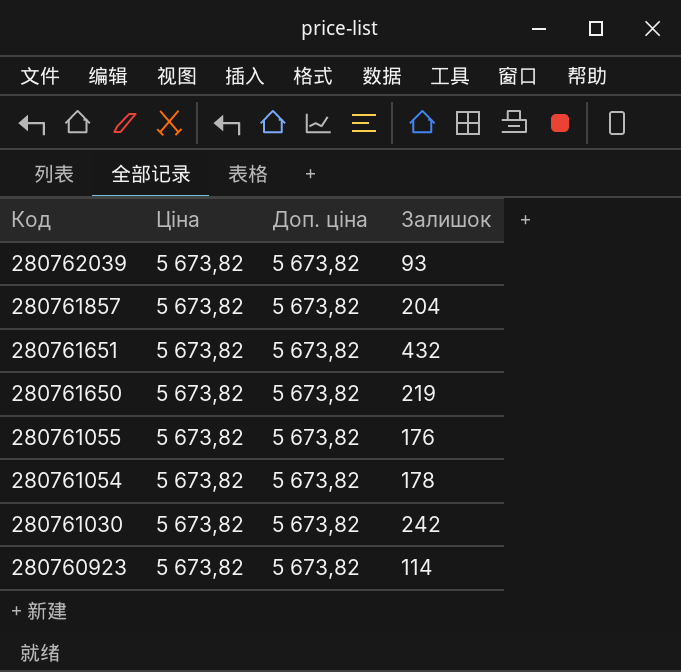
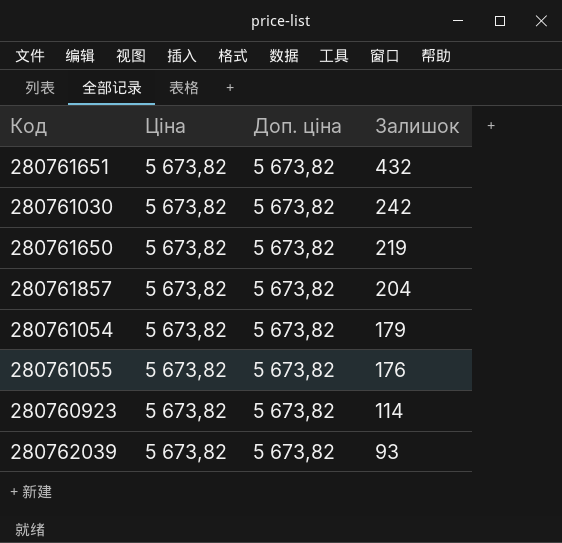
row order: Код descending -> Залишок descending
280761054 | Залишок: 178 -> 179

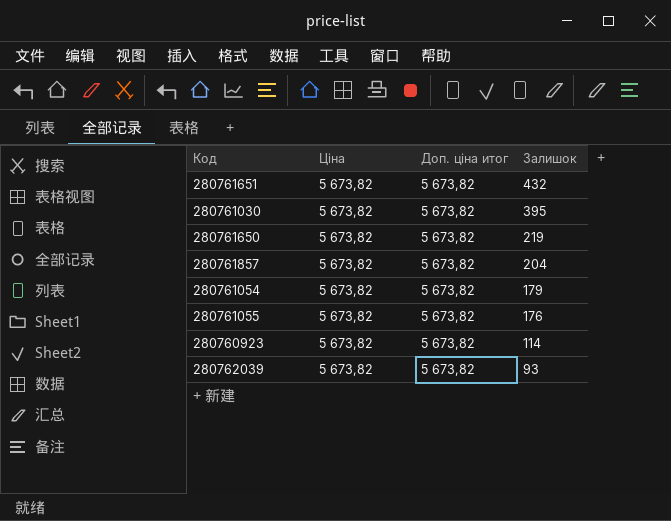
column name: Доп. ціна -> Доп. ціна итог
280761030 | Залишок: 242 -> 395

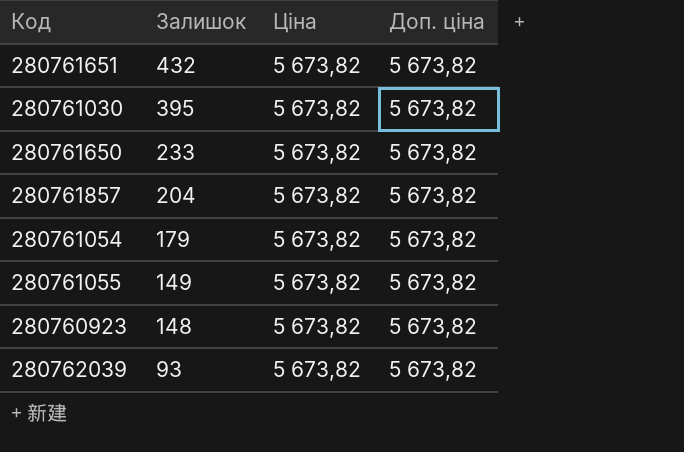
column Залишок | position: 4 -> 2
column name: Доп. ціна итог -> Доп. ціна
280761650 | Залишок: 219 -> 233
280761055 | Залишок: 176 -> 149
280760923 | Залишок: 114 -> 148

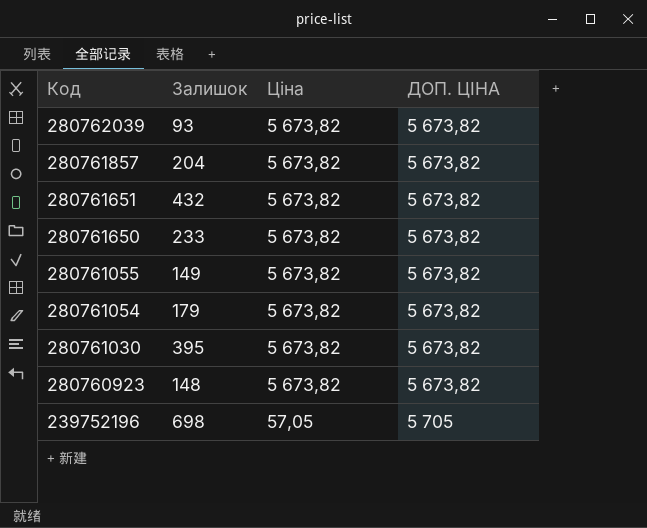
row order: Залишок descending -> Код descending
column name: Доп. ціна -> ДОП. ЦІНА
row 239752196: none -> 698 | 57,05 | 5 705

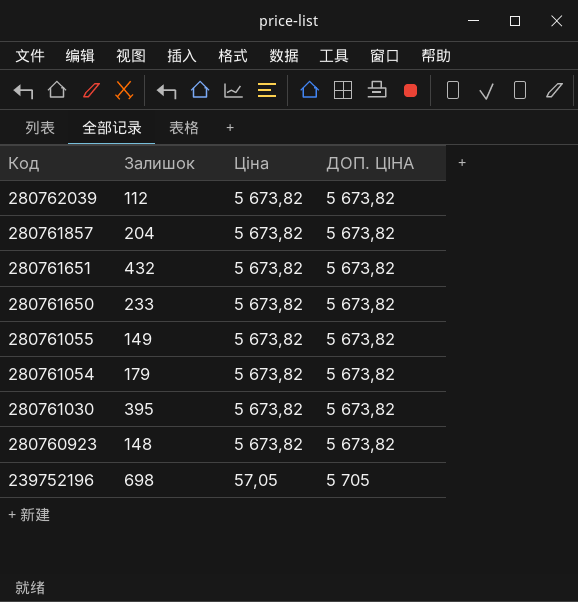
280762039 | Залишок: 93 -> 112

